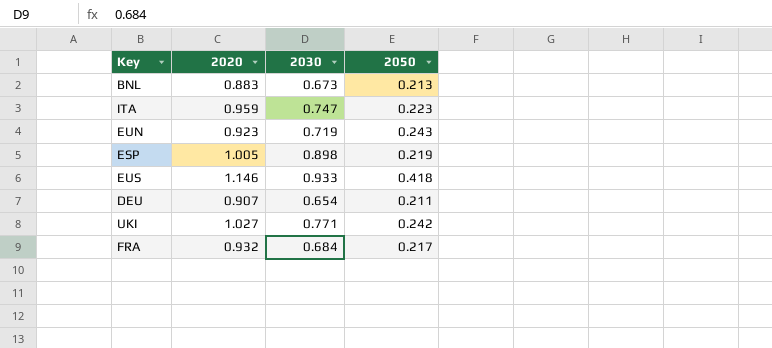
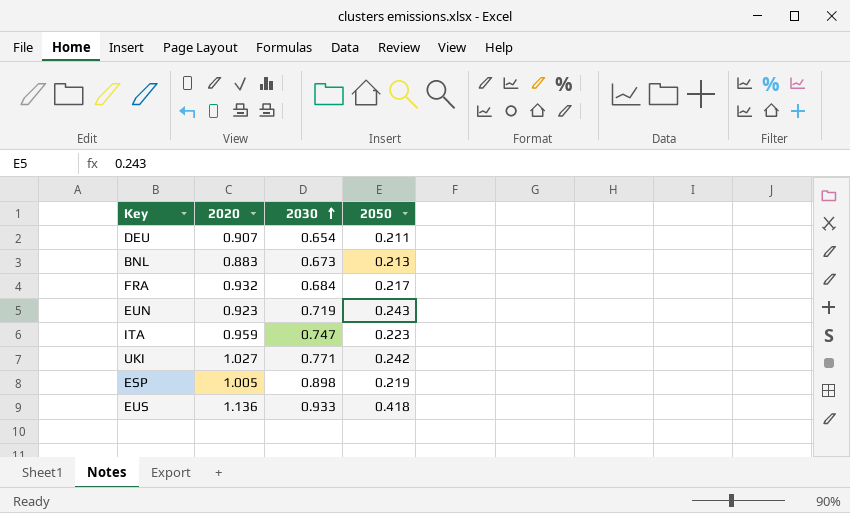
row order: none -> 2030 ascending
EUS | 2020: 1.146 -> 1.136

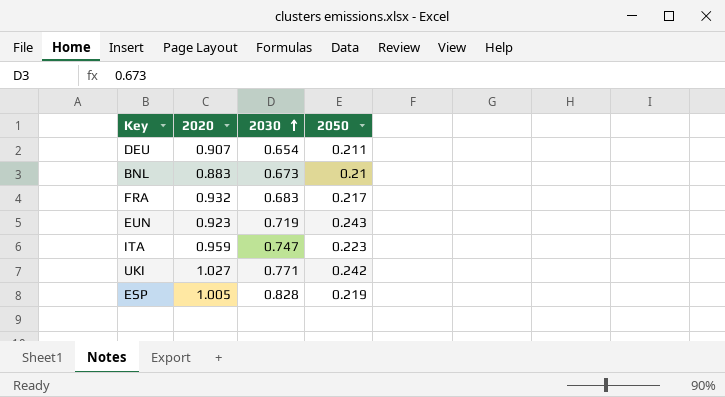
row EUS: 1.136 | 0.933 | 0.418 -> none
BNL | 2050: 0.213 -> 0.21
FRA | 2030: 0.684 -> 0.683
ESP | 2030: 0.898 -> 0.828

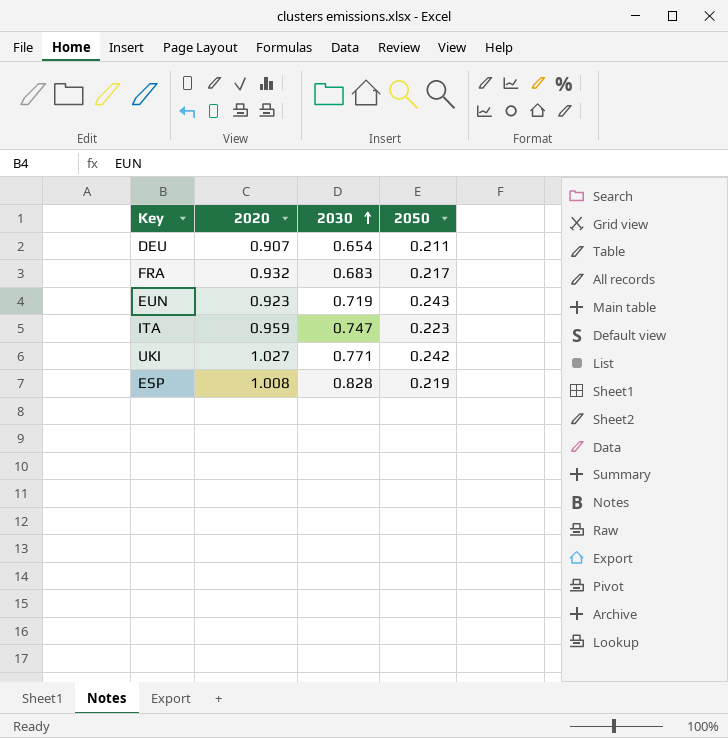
row BNL: 0.883 | 0.673 | 0.21 -> none
ESP | 2020: 1.005 -> 1.008

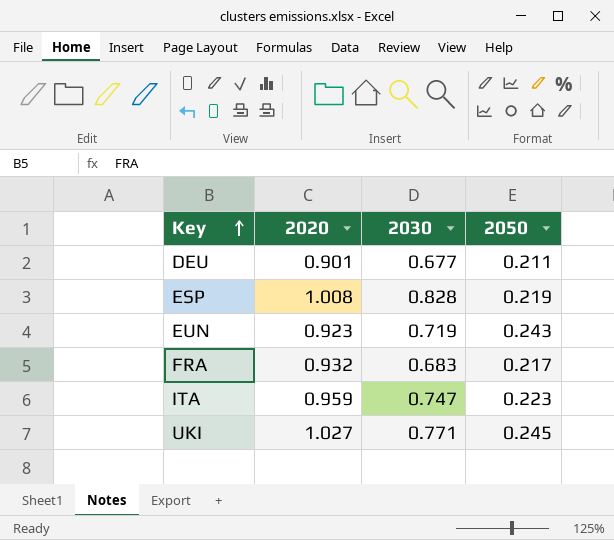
row order: 2030 ascending -> Key ascending
DEU | 2020: 0.907 -> 0.901
DEU | 2030: 0.654 -> 0.677
UKI | 2050: 0.242 -> 0.245

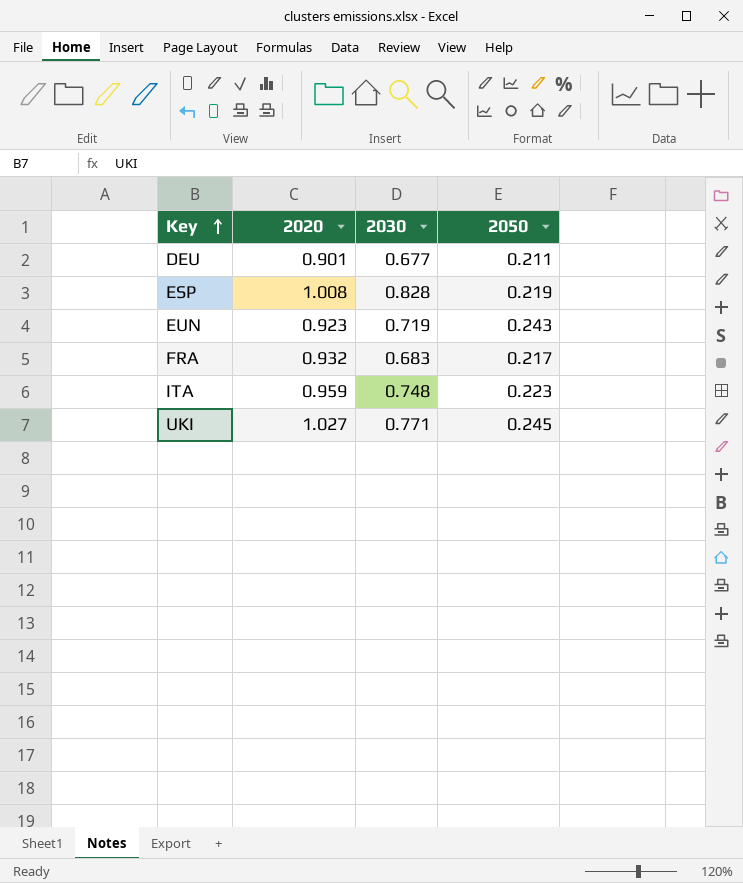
ITA | 2030: 0.747 -> 0.748

